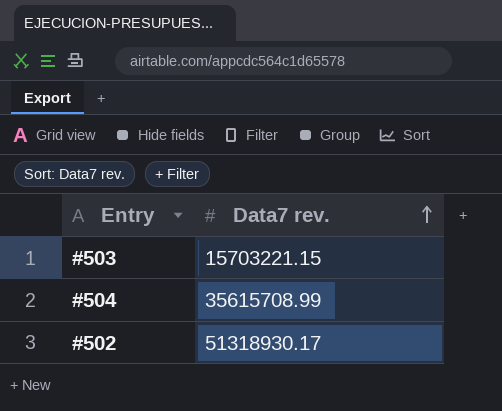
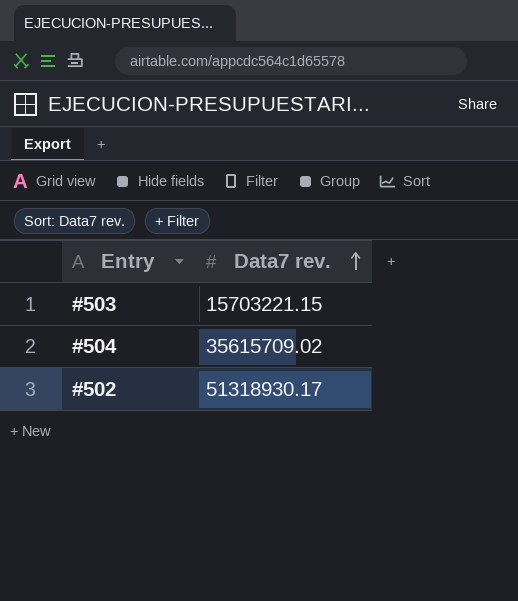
#504 | Data7 rev.: 35615708.99 -> 35615709.02

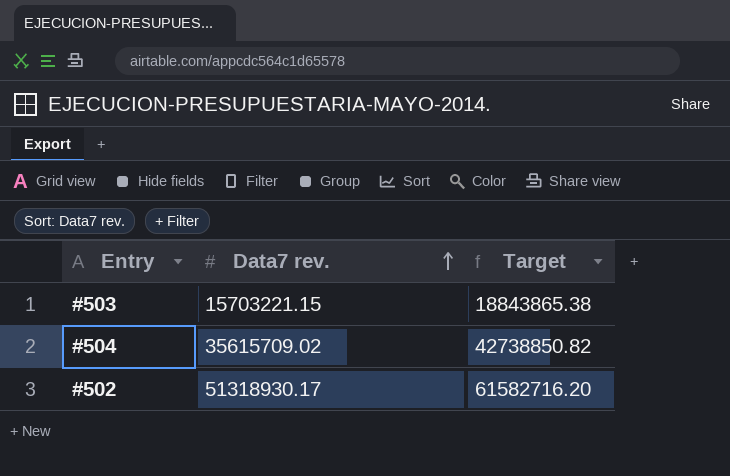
column Target | formula: none -> [Data7 rev.] * 1.2

